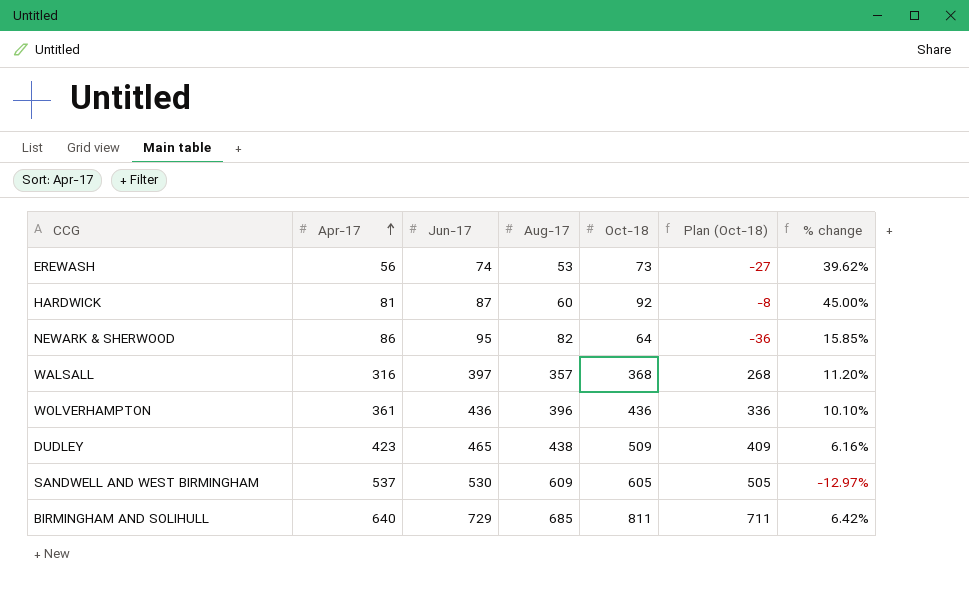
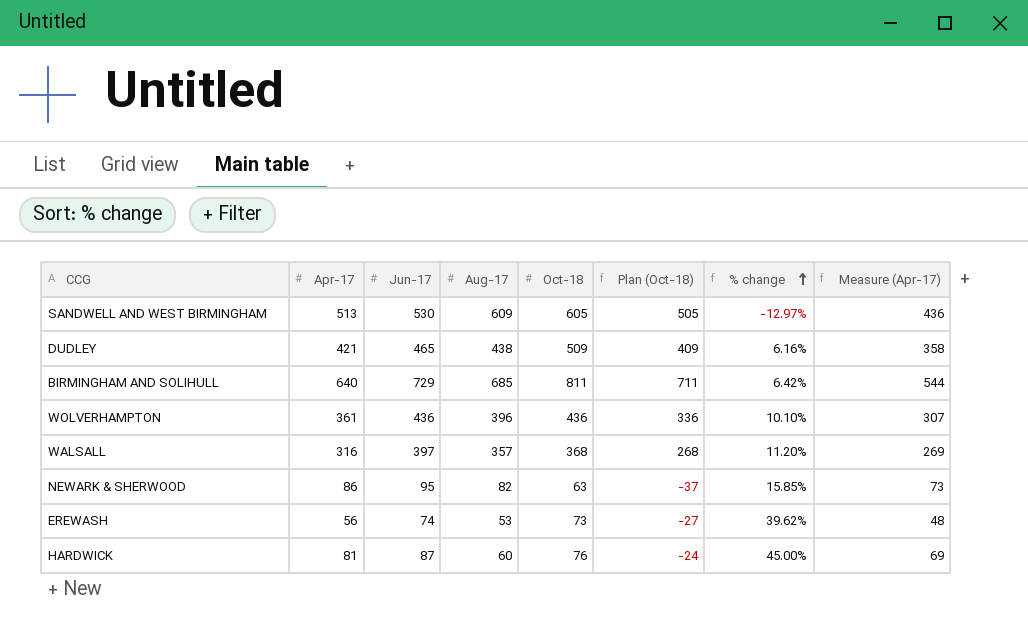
row order: Apr-17 ascending -> % change ascending
column Measure (Apr-17) | formula: none -> [Apr-17] * 0.85
SANDWELL AND WEST BIRMINGHAM | Apr-17: 537 -> 513
DUDLEY | Apr-17: 423 -> 421
NEWARK & SHERWOOD | Oct-18: 64 -> 63
NEWARK & SHERWOOD | Plan (Oct-18): -36 -> -37
HARDWICK | Oct-18: 92 -> 76
HARDWICK | Plan (Oct-18): -8 -> -24

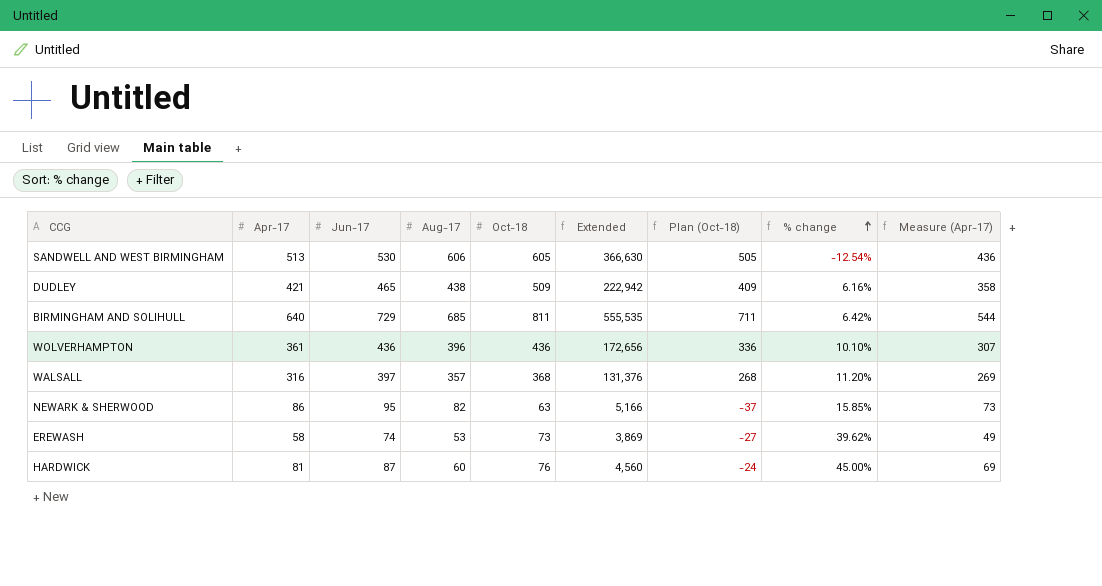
column Extended | formula: none -> [Aug-17] * [Oct-18]
SANDWELL AND WEST BIRMINGHAM | Aug-17: 609 -> 606
SANDWELL AND WEST BIRMINGHAM | % change: -12.97% -> -12.54%
EREWASH | Apr-17: 56 -> 58
EREWASH | Measure (Apr-17): 48 -> 49

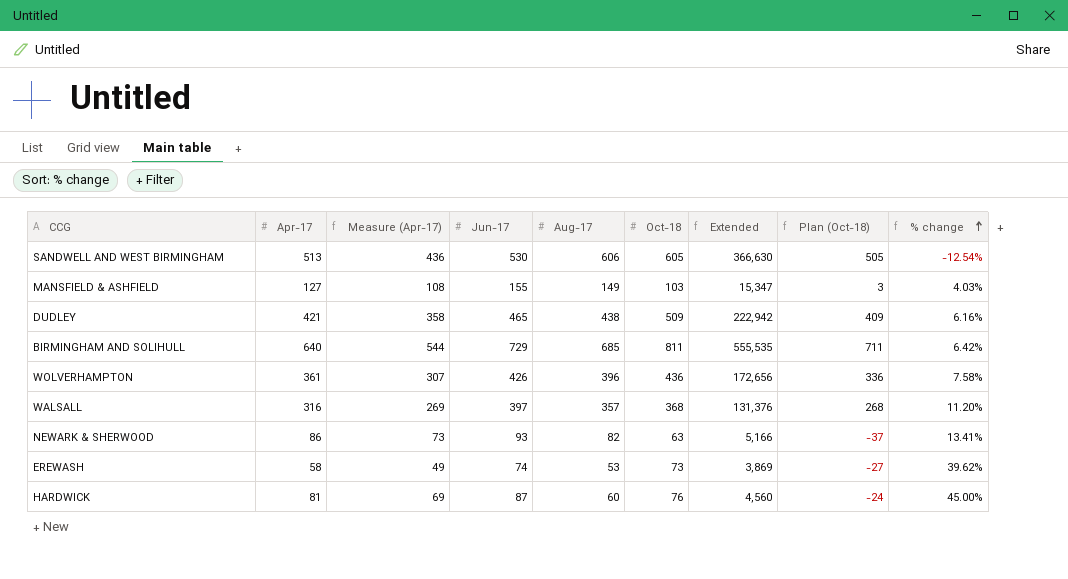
column Measure (Apr-17) | position: 9 -> 3
row MANSFIELD & ASHFIELD: none -> 127 | 108 | 155 | 149 | 103 | 15,347 | 3 | 4.03%
WOLVERHAMPTON | Jun-17: 436 -> 426
WOLVERHAMPTON | % change: 10.10% -> 7.58%
NEWARK & SHERWOOD | Jun-17: 95 -> 93
NEWARK & SHERWOOD | % change: 15.85% -> 13.41%

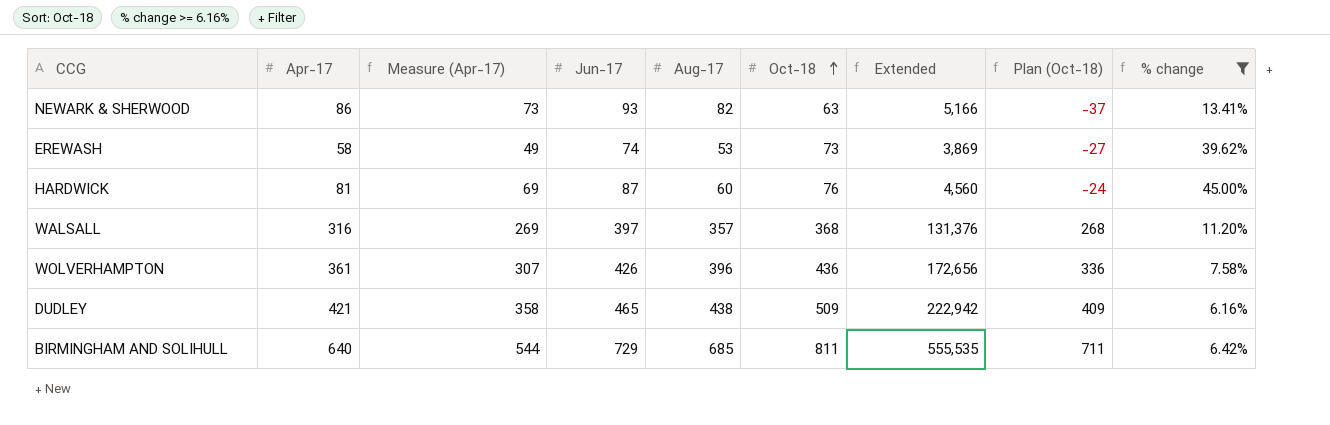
filter: none -> % change >= 6.16%
row order: % change ascending -> Oct-18 ascending

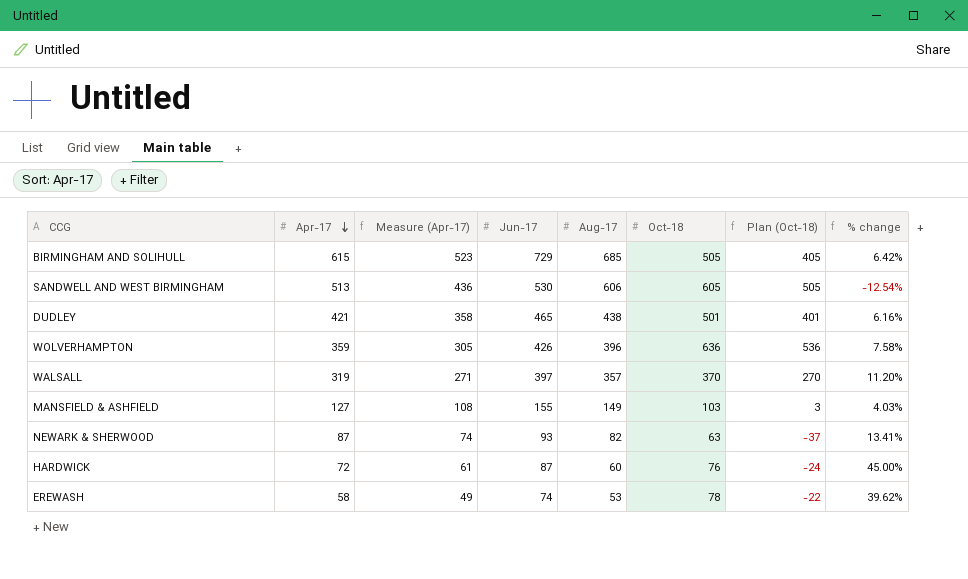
filter: % change >= 6.16% -> none
row order: Oct-18 ascending -> Apr-17 descending
column Extended | formula: [Aug-17] * [Oct-18] -> none
BIRMINGHAM AND SOLIHULL | Apr-17: 640 -> 615
BIRMINGHAM AND SOLIHULL | Measure (Apr-17): 544 -> 523
BIRMINGHAM AND SOLIHULL | Oct-18: 811 -> 505
BIRMINGHAM AND SOLIHULL | Plan (Oct-18): 711 -> 405
DUDLEY | Oct-18: 509 -> 501
DUDLEY | Plan (Oct-18): 409 -> 401
WOLVERHAMPTON | Apr-17: 361 -> 359
WOLVERHAMPTON | Measure (Apr-17): 307 -> 305
WOLVERHAMPTON | Oct-18: 436 -> 636
WOLVERHAMPTON | Plan (Oct-18): 336 -> 536
WALSALL | Apr-17: 316 -> 319
WALSALL | Measure (Apr-17): 269 -> 271
WALSALL | Oct-18: 368 -> 370
WALSALL | Plan (Oct-18): 268 -> 270
NEWARK & SHERWOOD | Apr-17: 86 -> 87
NEWARK & SHERWOOD | Measure (Apr-17): 73 -> 74
HARDWICK | Apr-17: 81 -> 72
HARDWICK | Measure (Apr-17): 69 -> 61
EREWASH | Oct-18: 73 -> 78
EREWASH | Plan (Oct-18): -27 -> -22

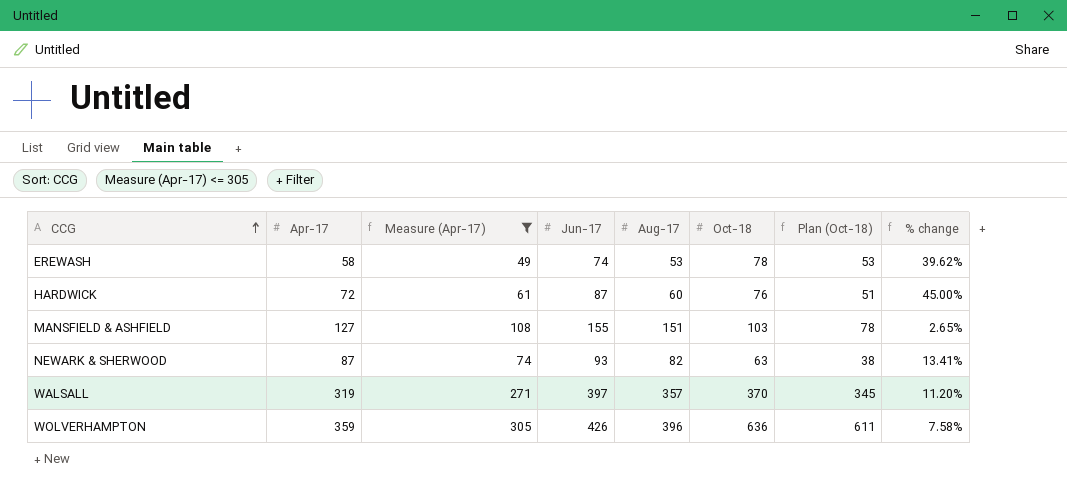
filter: none -> Measure (Apr-17) <= 305
row order: Apr-17 descending -> CCG ascending
column Plan (Oct-18) | formula: [Oct-18] - 100 -> [Oct-18] - 25
MANSFIELD & ASHFIELD | Aug-17: 149 -> 151
MANSFIELD & ASHFIELD | % change: 4.03% -> 2.65%

